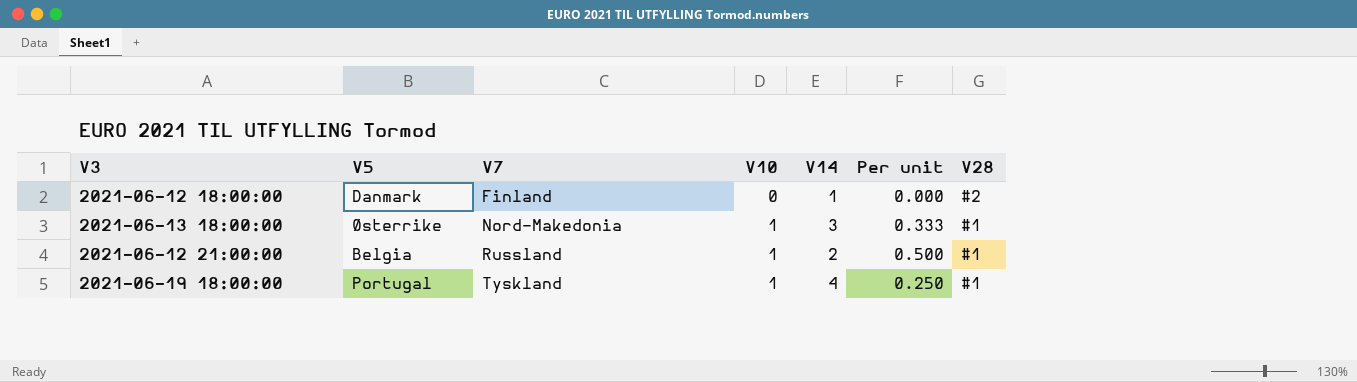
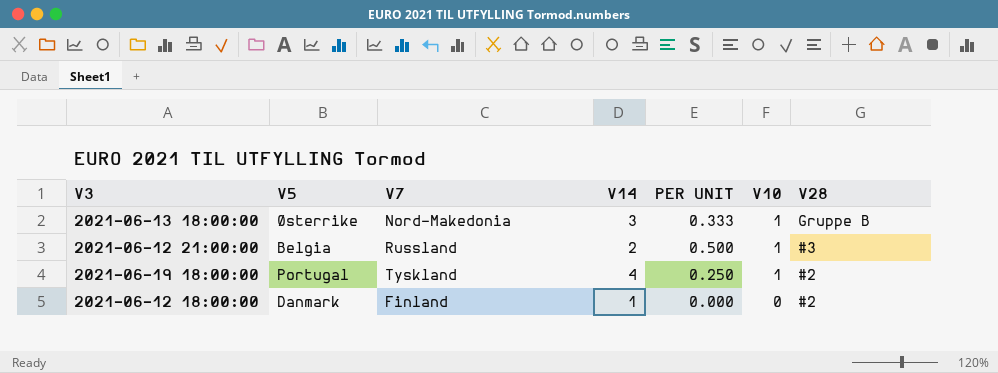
row order: V7 ascending -> V10 descending
column name: Per unit -> PER UNIT
column V10 | position: 4 -> 6
2021-06-13 18:00:00 | V28: #1 -> Gruppe B
2021-06-12 21:00:00 | V28: #1 -> #3
2021-06-19 18:00:00 | V28: #1 -> #2

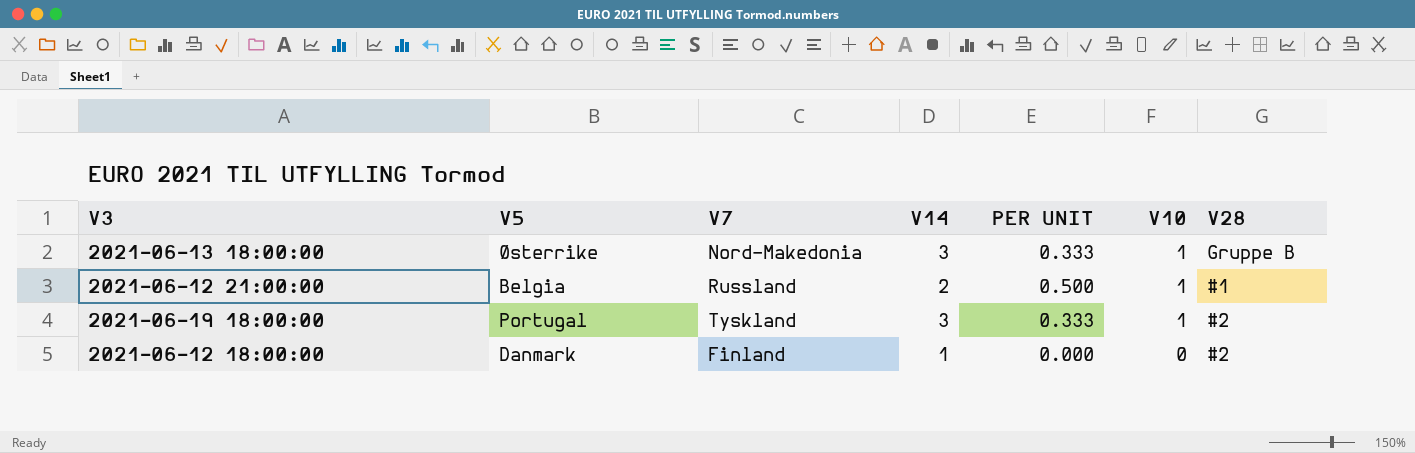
2021-06-12 21:00:00 | V28: #3 -> #1
2021-06-19 18:00:00 | V14: 4 -> 3
2021-06-19 18:00:00 | PER UNIT: 0.250 -> 0.333

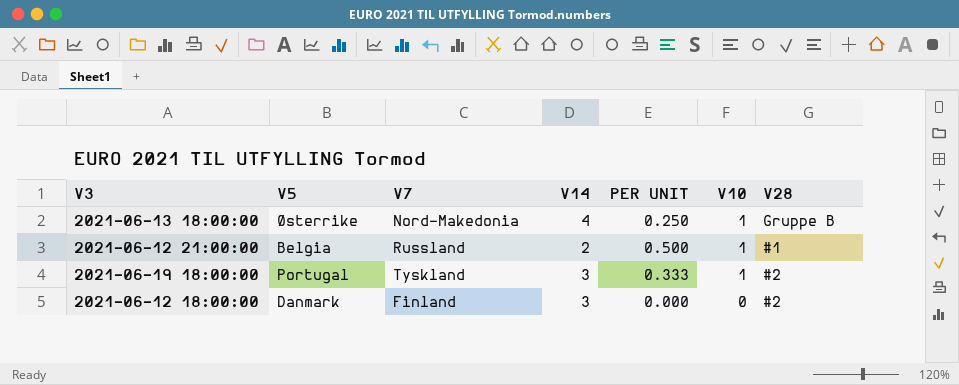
2021-06-13 18:00:00 | V14: 3 -> 4
2021-06-13 18:00:00 | PER UNIT: 0.333 -> 0.250
2021-06-12 18:00:00 | V14: 1 -> 3

